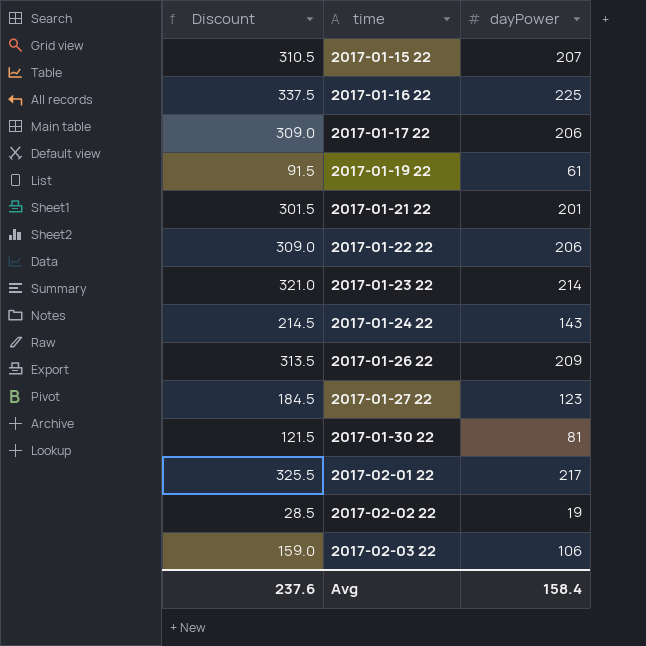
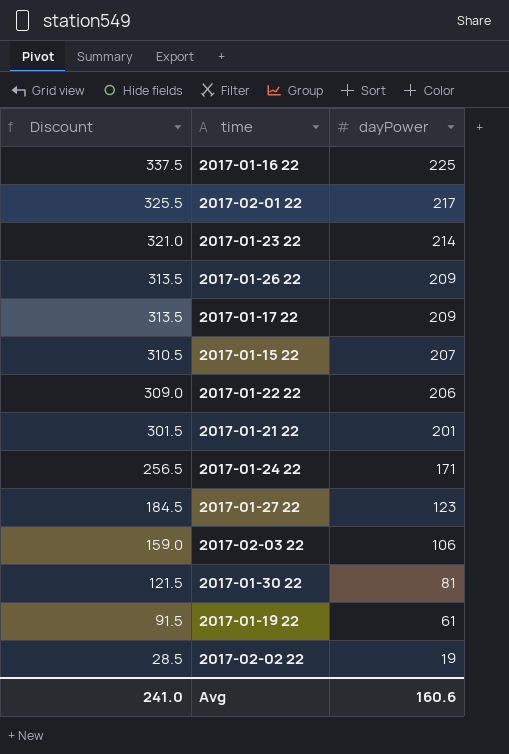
row order: time ascending -> Discount descending
2017-01-17 22 | Discount: 309.0 -> 313.5
2017-01-17 22 | dayPower: 206 -> 209
2017-01-24 22 | Discount: 214.5 -> 256.5
2017-01-24 22 | dayPower: 143 -> 171
Avg | Discount: 237.6 -> 241.0
Avg | dayPower: 158.4 -> 160.6

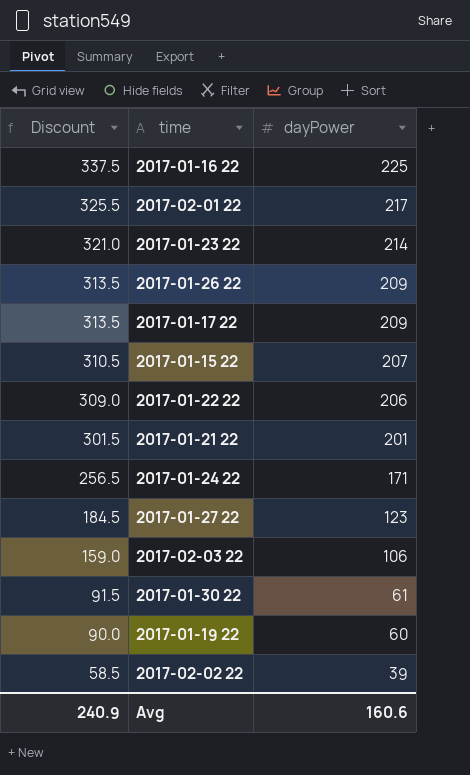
2017-01-30 22 | Discount: 121.5 -> 91.5
2017-01-30 22 | dayPower: 81 -> 61
2017-01-19 22 | Discount: 91.5 -> 90.0
2017-01-19 22 | dayPower: 61 -> 60
2017-02-02 22 | Discount: 28.5 -> 58.5
2017-02-02 22 | dayPower: 19 -> 39
Avg | Discount: 241.0 -> 240.9

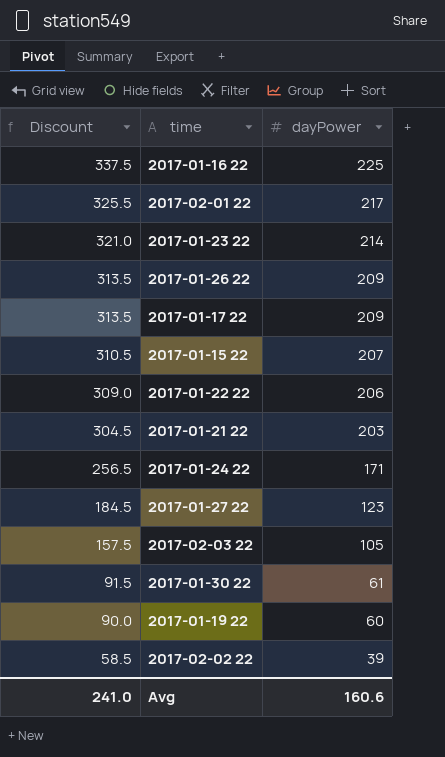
2017-01-21 22 | Discount: 301.5 -> 304.5
2017-01-21 22 | dayPower: 201 -> 203
2017-02-03 22 | Discount: 159.0 -> 157.5
2017-02-03 22 | dayPower: 106 -> 105
Avg | Discount: 240.9 -> 241.0

